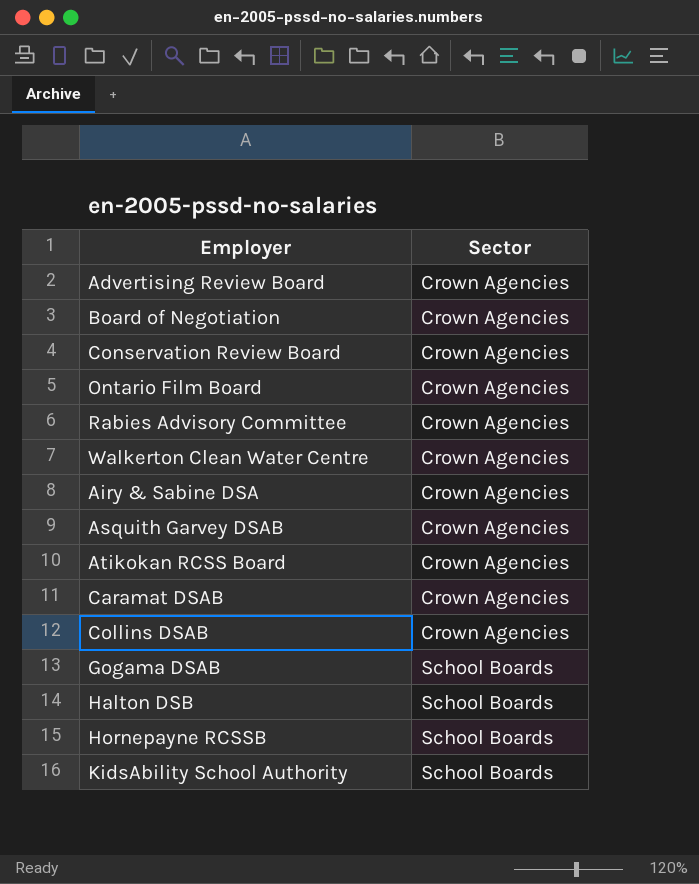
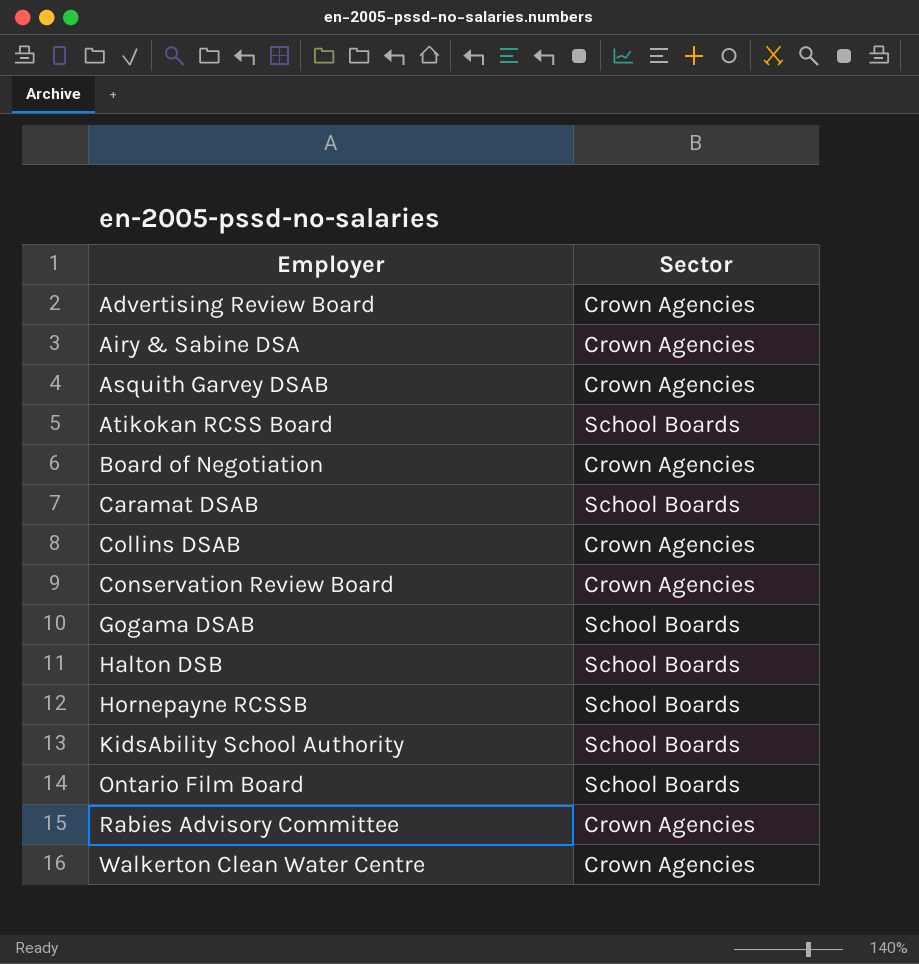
row order: Sector ascending -> Employer ascending
Atikokan RCSS Board | Sector: Crown Agencies -> School Boards
Caramat DSAB | Sector: Crown Agencies -> School Boards
Ontario Film Board | Sector: Crown Agencies -> School Boards

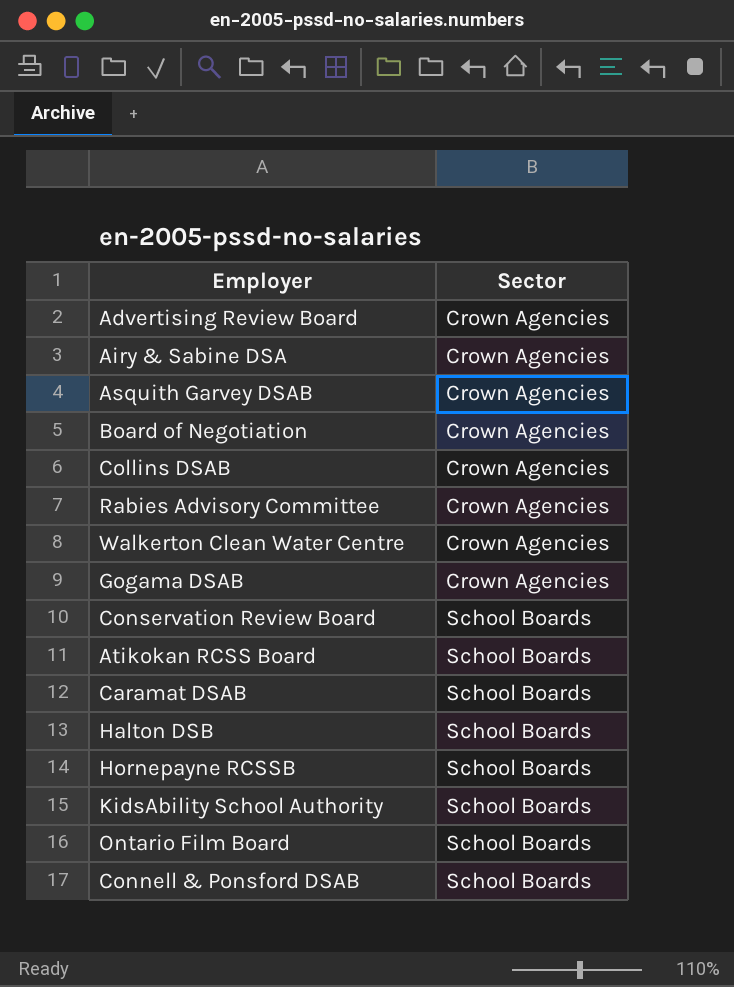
row order: Employer ascending -> Sector ascending
Gogama DSAB | Sector: School Boards -> Crown Agencies
Conservation Review Board | Sector: Crown Agencies -> School Boards
row Connell & Ponsford DSAB: none -> School Boards

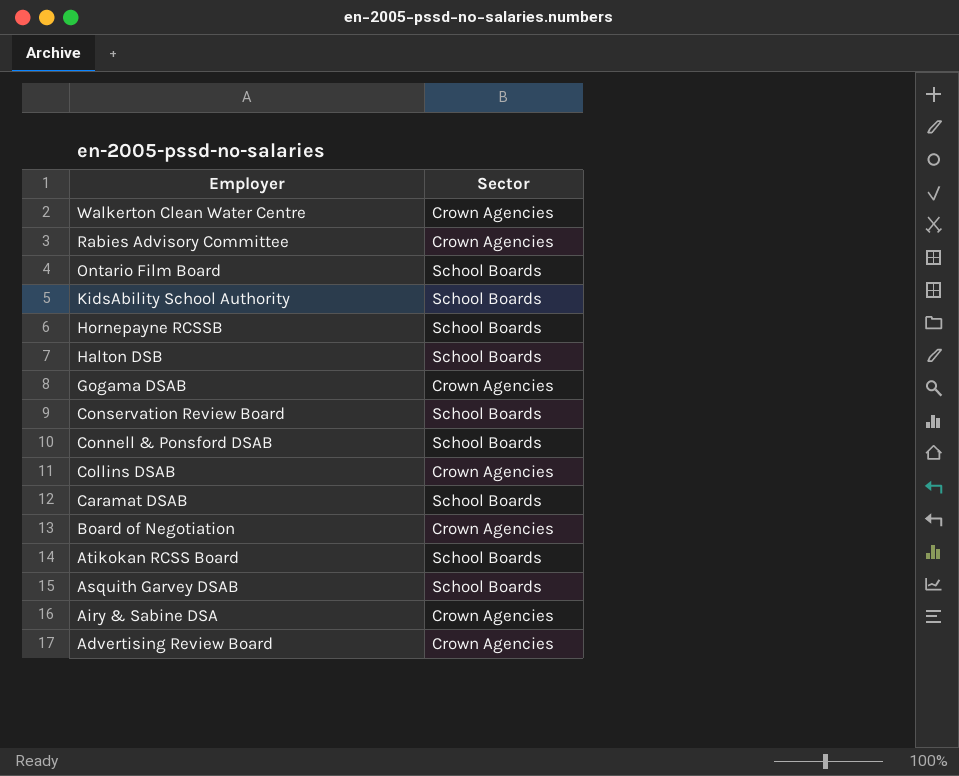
row order: Sector ascending -> Employer descending
Asquith Garvey DSAB | Sector: Crown Agencies -> School Boards

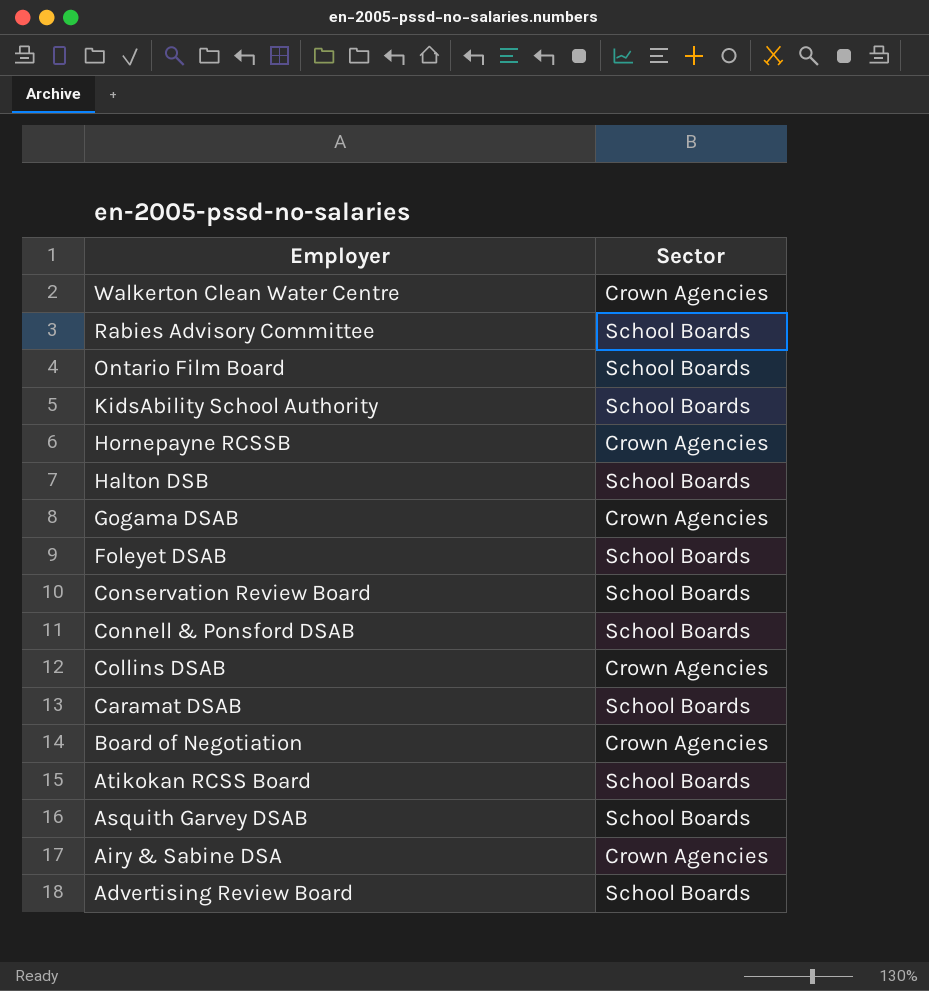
Rabies Advisory Committee | Sector: Crown Agencies -> School Boards
Hornepayne RCSSB | Sector: School Boards -> Crown Agencies
row Foleyet DSAB: none -> School Boards
Advertising Review Board | Sector: Crown Agencies -> School Boards

